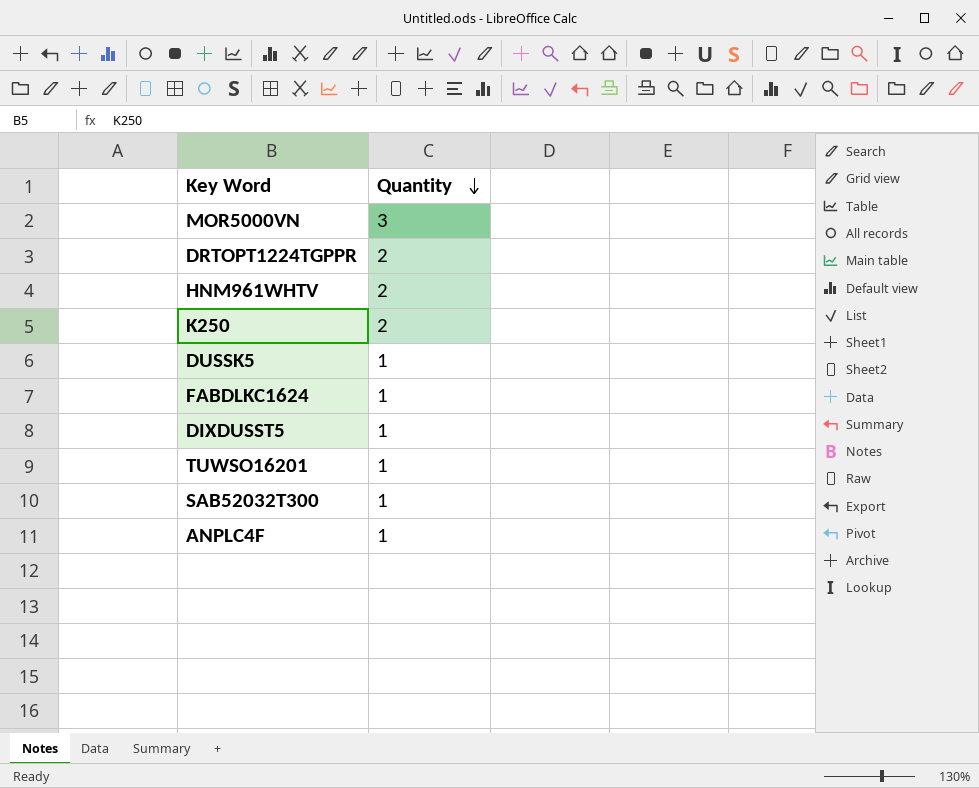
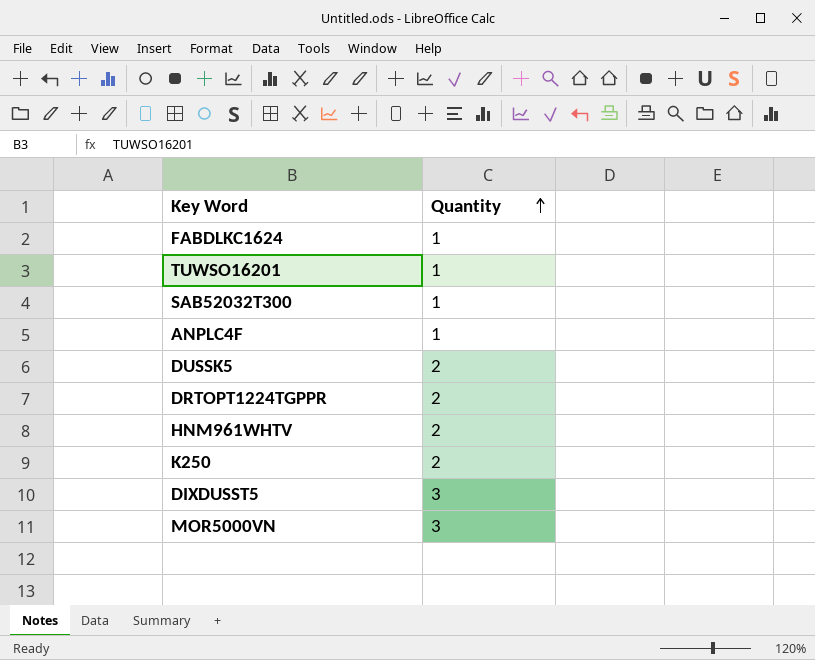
row order: Quantity descending -> Quantity ascending
DUSSK5 | Quantity: 1 -> 2
DIXDUSST5 | Quantity: 1 -> 3

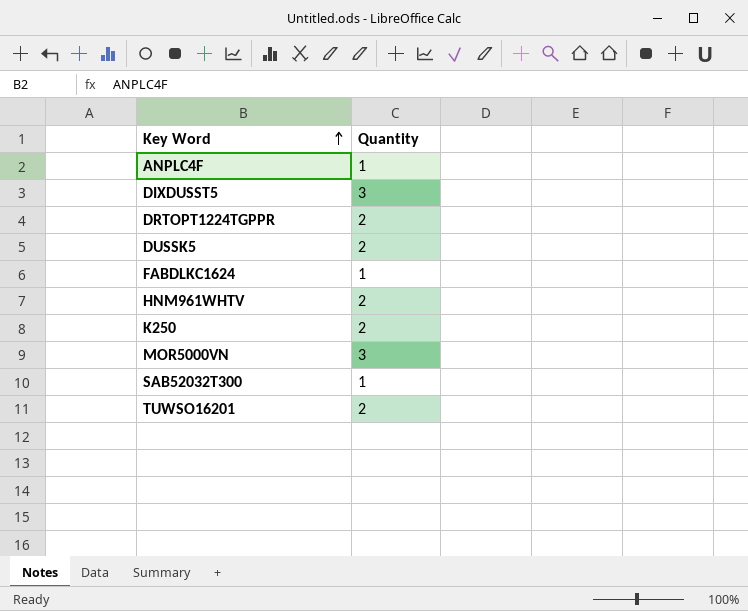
row order: Quantity ascending -> Key Word ascending
TUWSO16201 | Quantity: 1 -> 2

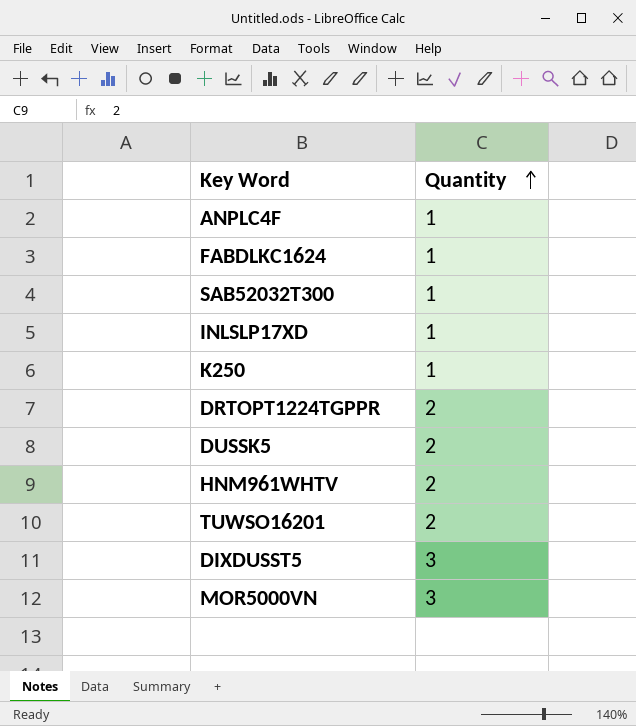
row order: Key Word ascending -> Quantity ascending
row INLSLP17XD: none -> 1
K250 | Quantity: 2 -> 1

